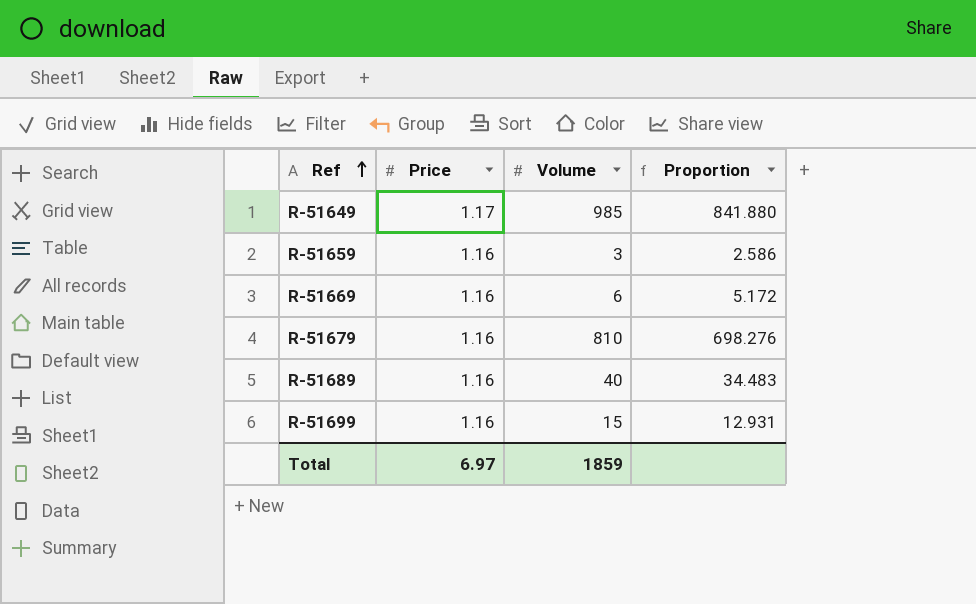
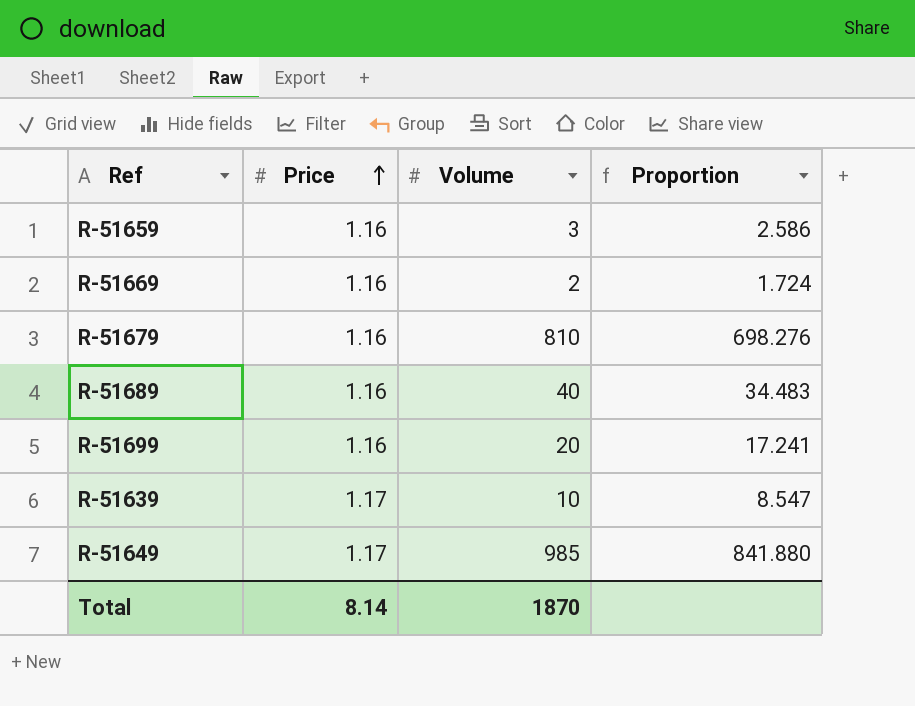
row order: Ref ascending -> Price ascending
R-51669 | Volume: 6 -> 2
R-51669 | Proportion: 5.172 -> 1.724
R-51699 | Volume: 15 -> 20
R-51699 | Proportion: 12.931 -> 17.241
row R-51639: none -> 1.17 | 10 | 8.547
Total | Price: 6.97 -> 8.14
Total | Volume: 1859 -> 1870

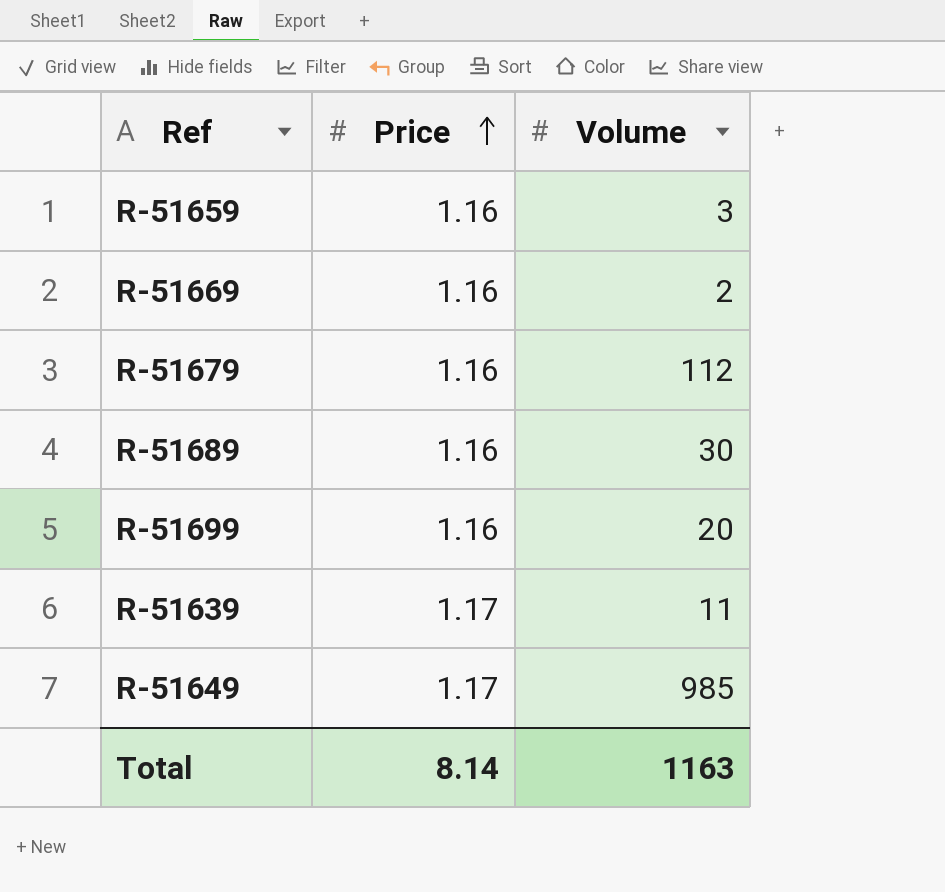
column Proportion | formula: [Volume] / [Price] -> none
R-51679 | Volume: 810 -> 112
R-51689 | Volume: 40 -> 30
R-51639 | Volume: 10 -> 11
Total | Volume: 1870 -> 1163

